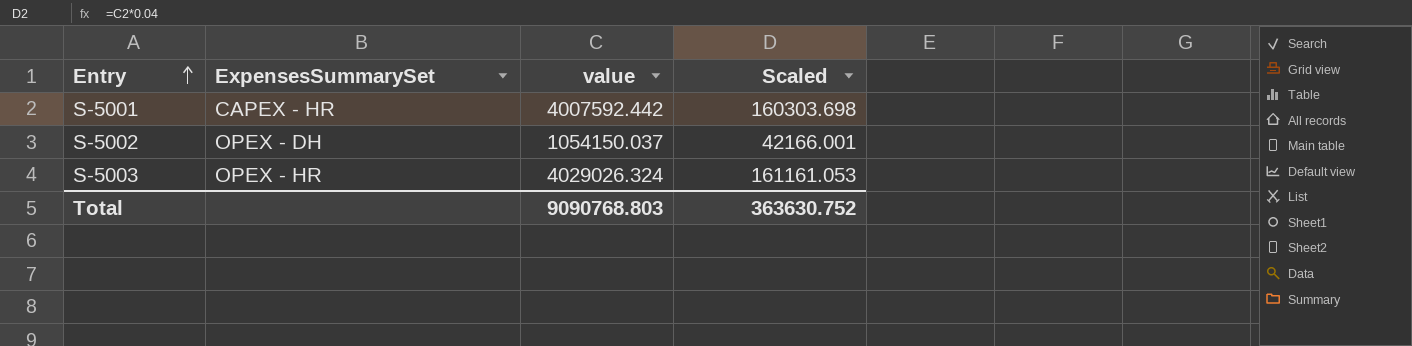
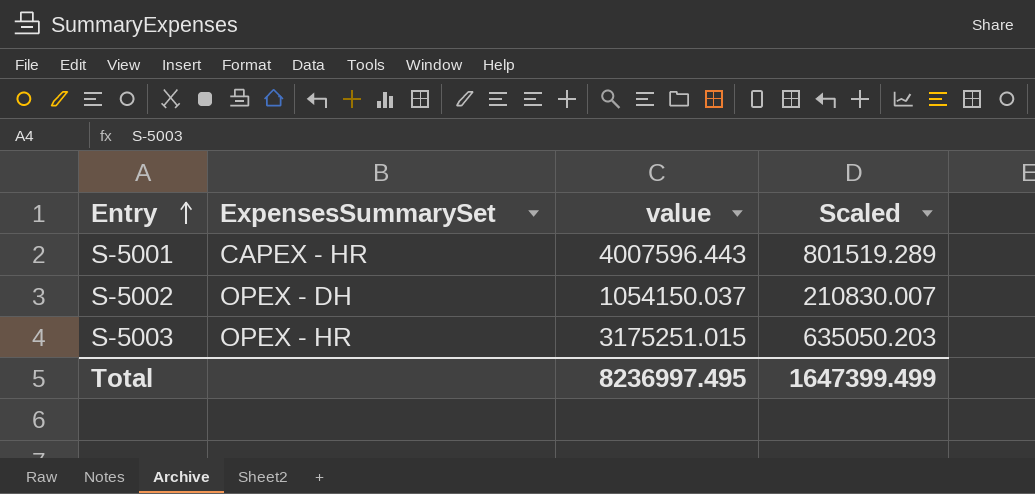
column Scaled | formula: [value] * 0.04 -> [value] * 0.2
S-5001 | value: 4007592.442 -> 4007596.443
S-5003 | value: 4029026.324 -> 3175251.015
Total | value: 9090768.803 -> 8236997.495
Total | Scaled: 363630.752 -> 1647399.499

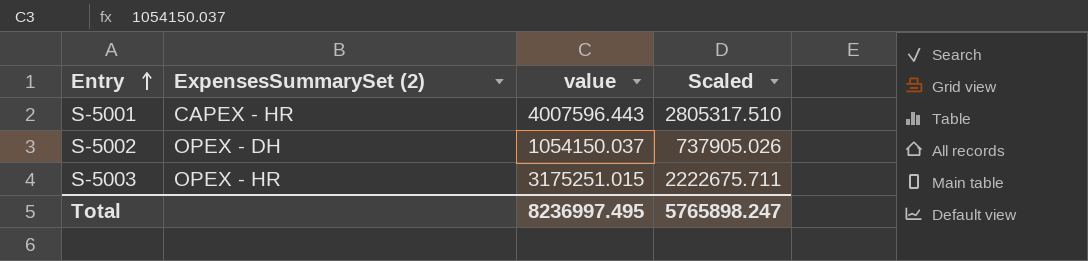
column name: ExpensesSummarySet -> ExpensesSummarySet (2)
column Scaled | formula: [value] * 0.2 -> [value] * 0.7
Total | Scaled: 1647399.499 -> 5765898.247

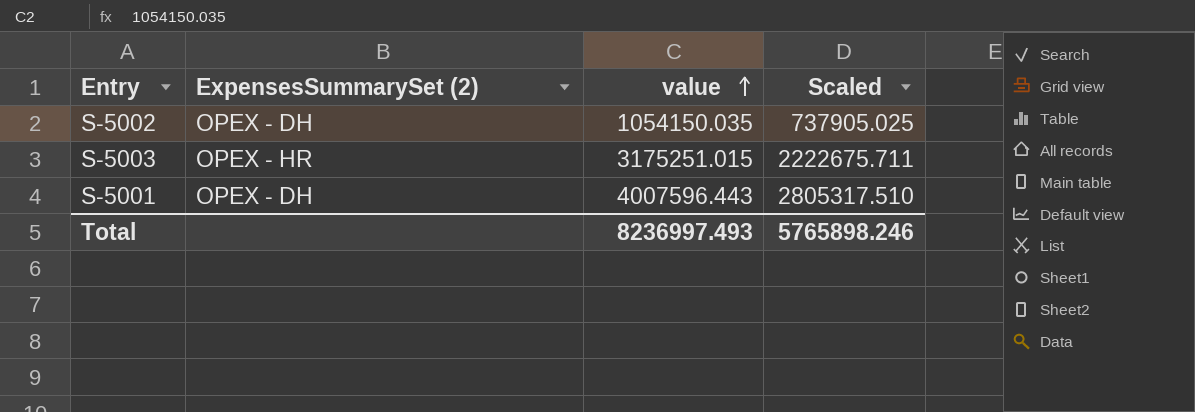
row order: Entry ascending -> value ascending
S-5002 | value: 1054150.037 -> 1054150.035
S-5002 | Scaled: 737905.026 -> 737905.025
S-5001 | ExpensesSummarySet (2): CAPEX - HR -> OPEX - DH
Total | value: 8236997.495 -> 8236997.493
Total | Scaled: 5765898.247 -> 5765898.246

